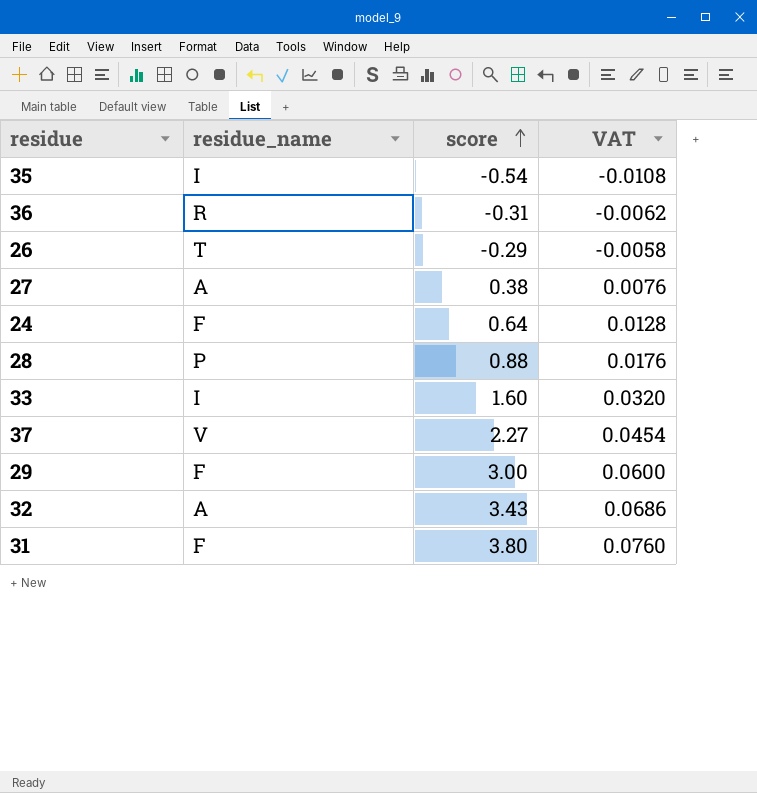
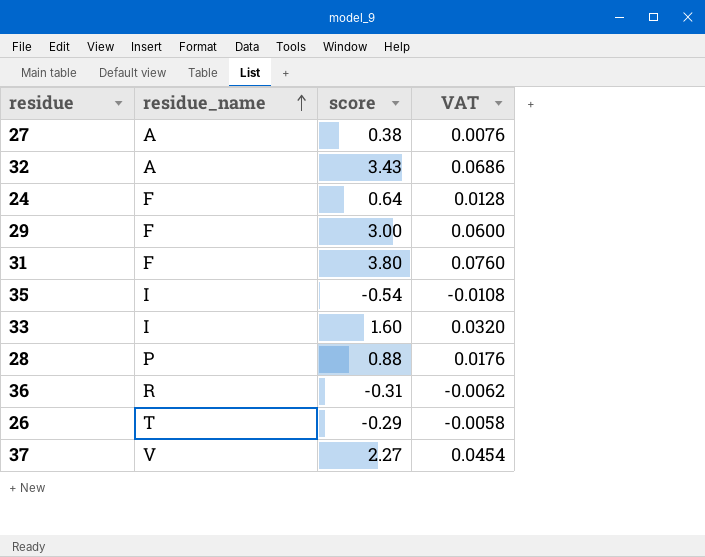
row order: score ascending -> residue_name ascending

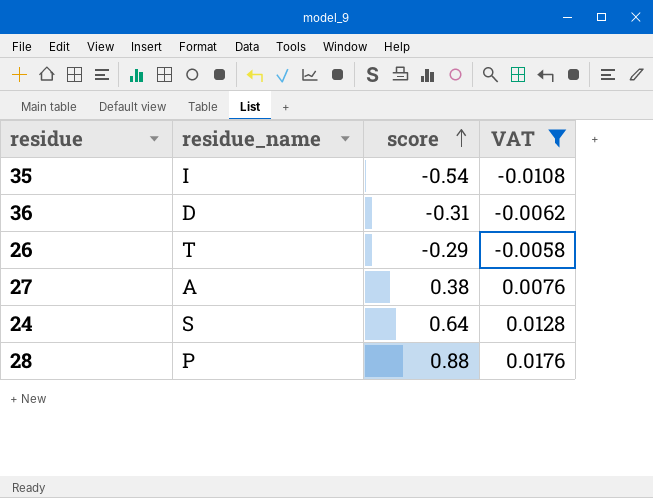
filter: none -> VAT <= 0.0176
row order: residue_name ascending -> score ascending
36 | residue_name: R -> D
24 | residue_name: F -> S

